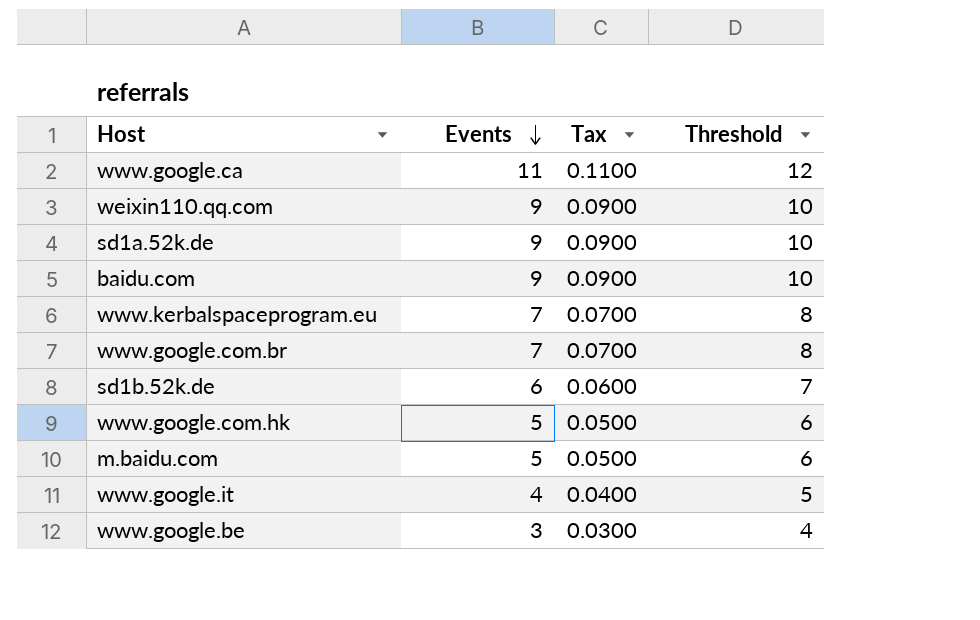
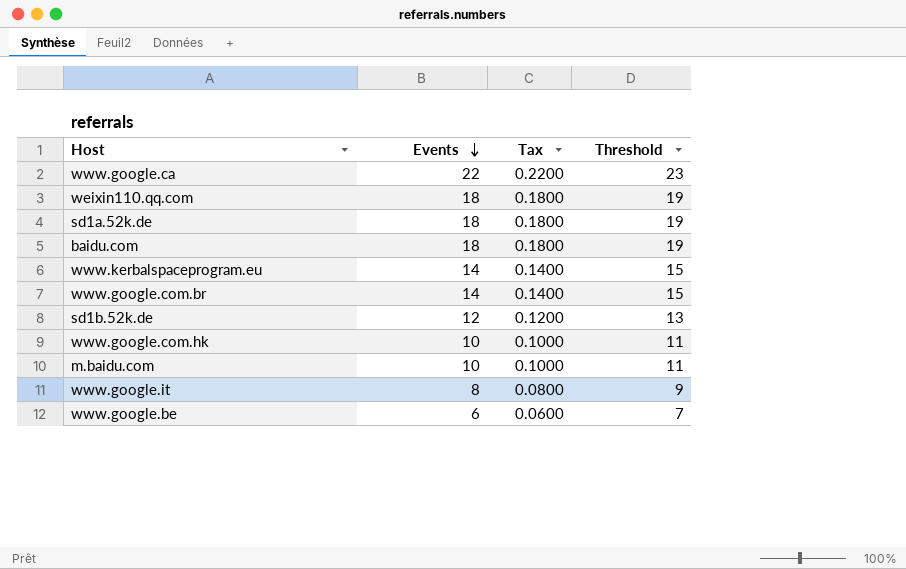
www.google.ca | Events: 11 -> 22
www.google.ca | Tax: 0.1100 -> 0.2200
www.google.ca | Threshold: 12 -> 23
weixin110.qq.com | Events: 9 -> 18
weixin110.qq.com | Tax: 0.0900 -> 0.1800
weixin110.qq.com | Threshold: 10 -> 19
sd1a.52k.de | Events: 9 -> 18
sd1a.52k.de | Tax: 0.0900 -> 0.1800
sd1a.52k.de | Threshold: 10 -> 19
baidu.com | Events: 9 -> 18
baidu.com | Tax: 0.0900 -> 0.1800
baidu.com | Threshold: 10 -> 19
www.kerbalspaceprogram.eu | Events: 7 -> 14
www.kerbalspaceprogram.eu | Tax: 0.0700 -> 0.1400
www.kerbalspaceprogram.eu | Threshold: 8 -> 15
www.google.com.br | Events: 7 -> 14
www.google.com.br | Tax: 0.0700 -> 0.1400
www.google.com.br | Threshold: 8 -> 15
sd1b.52k.de | Events: 6 -> 12
sd1b.52k.de | Tax: 0.0600 -> 0.1200
sd1b.52k.de | Threshold: 7 -> 13
www.google.com.hk | Events: 5 -> 10
www.google.com.hk | Tax: 0.0500 -> 0.1000
www.google.com.hk | Threshold: 6 -> 11
m.baidu.com | Events: 5 -> 10
m.baidu.com | Tax: 0.0500 -> 0.1000
m.baidu.com | Threshold: 6 -> 11
www.google.it | Events: 4 -> 8
www.google.it | Tax: 0.0400 -> 0.0800
www.google.it | Threshold: 5 -> 9
www.google.be | Events: 3 -> 6
www.google.be | Tax: 0.0300 -> 0.0600
www.google.be | Threshold: 4 -> 7

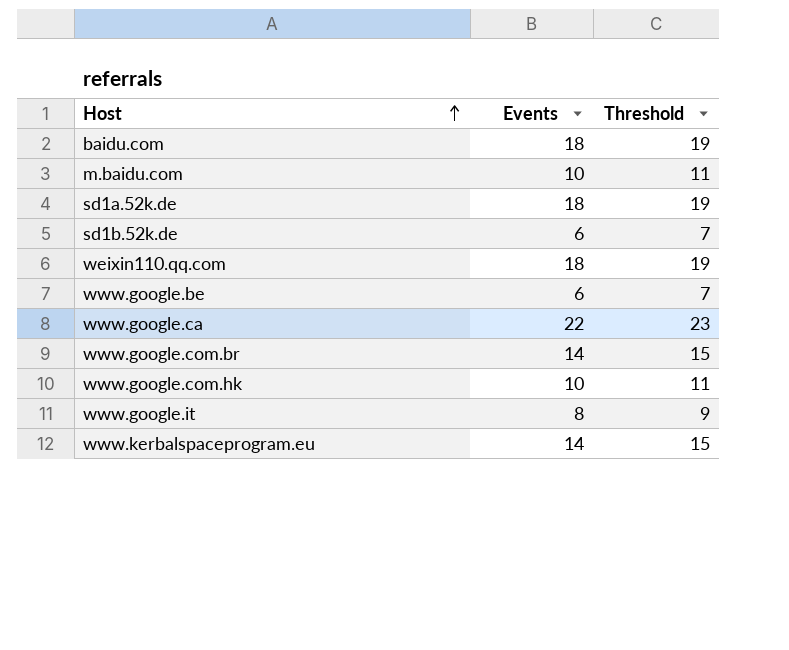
row order: Events descending -> Host ascending
column Tax | formula: [Events] * 0.01 -> none
sd1b.52k.de | Events: 12 -> 6
sd1b.52k.de | Threshold: 13 -> 7

